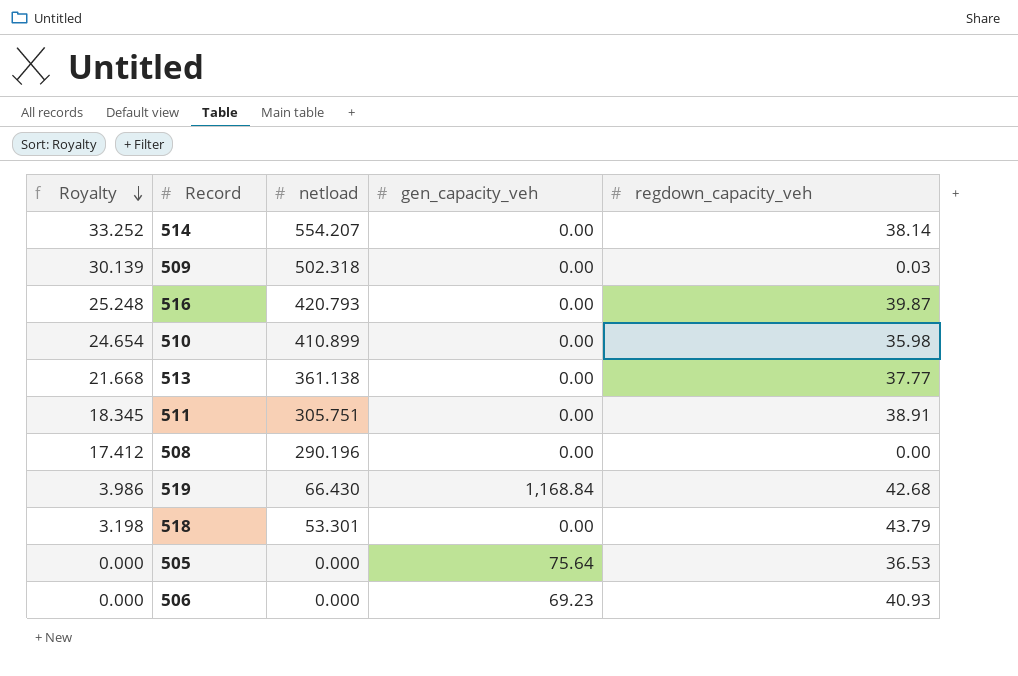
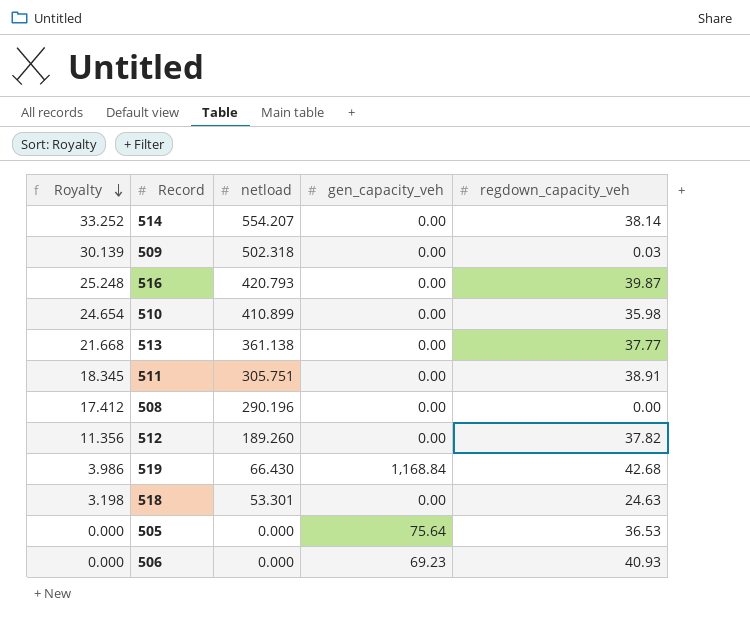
row 512: none -> 11.356 | 189.260 | 0.00 | 37.82
518 | regdown_capacity_veh: 43.79 -> 24.63

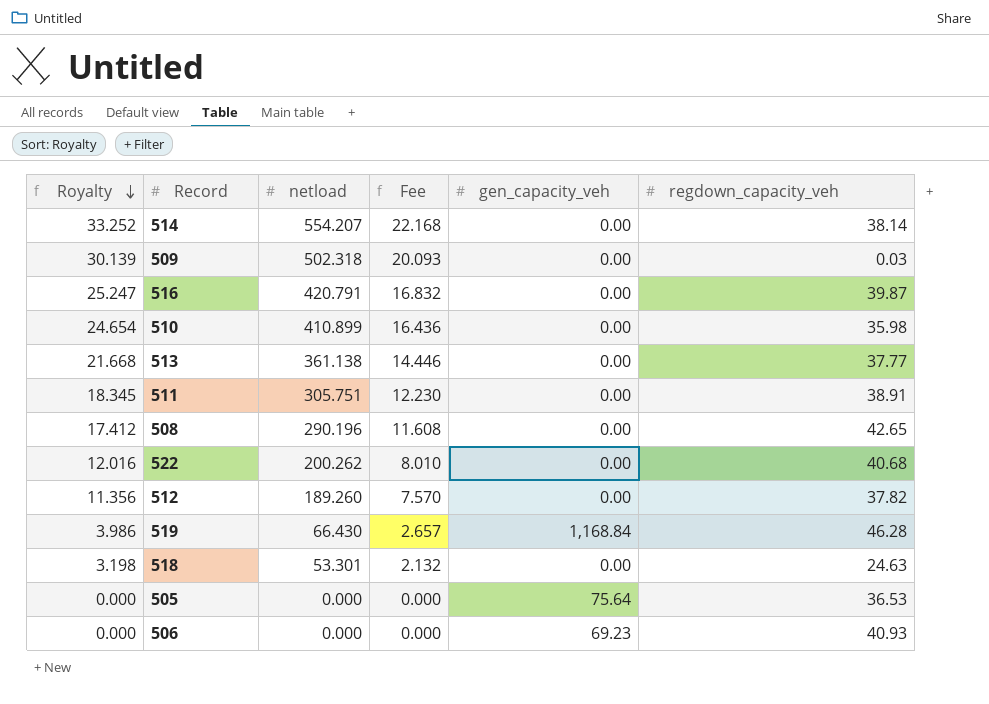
column Fee | formula: none -> [netload] * 0.04
516 | Royalty: 25.248 -> 25.247
516 | netload: 420.793 -> 420.791
508 | regdown_capacity_veh: 0.00 -> 42.65
row 522: none -> 12.016 | 200.262 | 8.010 | 0.00 | 40.68
519 | regdown_capacity_veh: 42.68 -> 46.28

